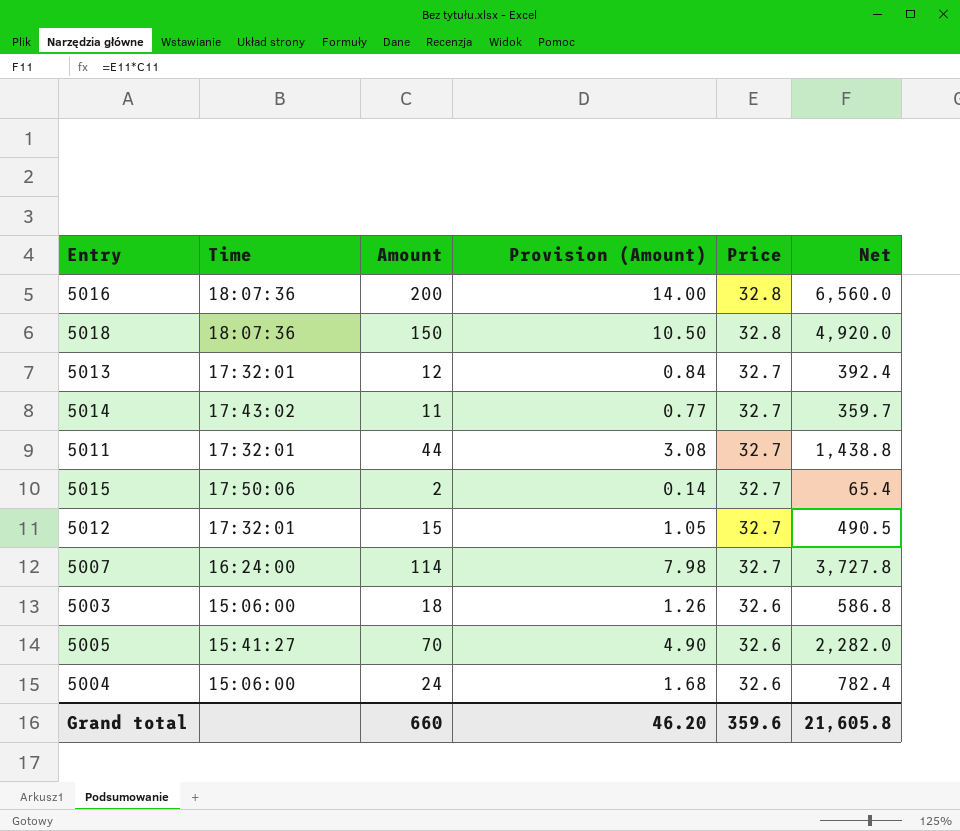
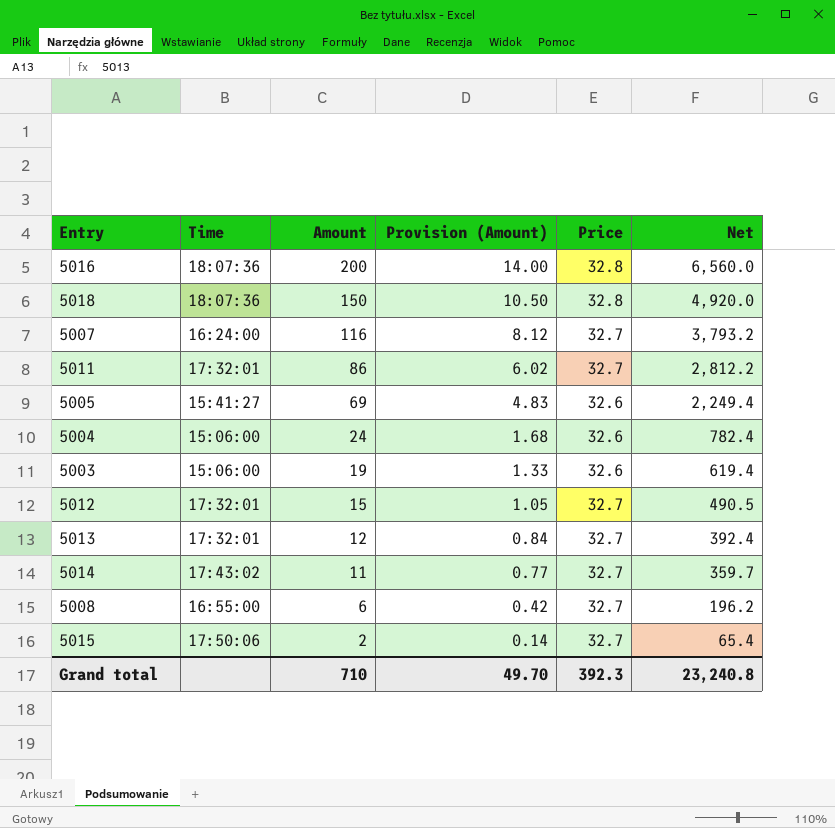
row order: Price descending -> Amount descending
5007 | Amount: 114 -> 116
5007 | Provision (Amount): 7.98 -> 8.12
5007 | Net: 3,727.8 -> 3,793.2
5011 | Amount: 44 -> 86
5011 | Provision (Amount): 3.08 -> 6.02
5011 | Net: 1,438.8 -> 2,812.2
5005 | Amount: 70 -> 69
5005 | Provision (Amount): 4.90 -> 4.83
5005 | Net: 2,282.0 -> 2,249.4
5003 | Amount: 18 -> 19
5003 | Provision (Amount): 1.26 -> 1.33
5003 | Net: 586.8 -> 619.4
row 5008: none -> 16:55:00 | 6 | 0.42 | 32.7 | 196.2
Grand total | Amount: 660 -> 710
Grand total | Provision (Amount): 46.20 -> 49.70
Grand total | Price: 359.6 -> 392.3
Grand total | Net: 21,605.8 -> 23,240.8

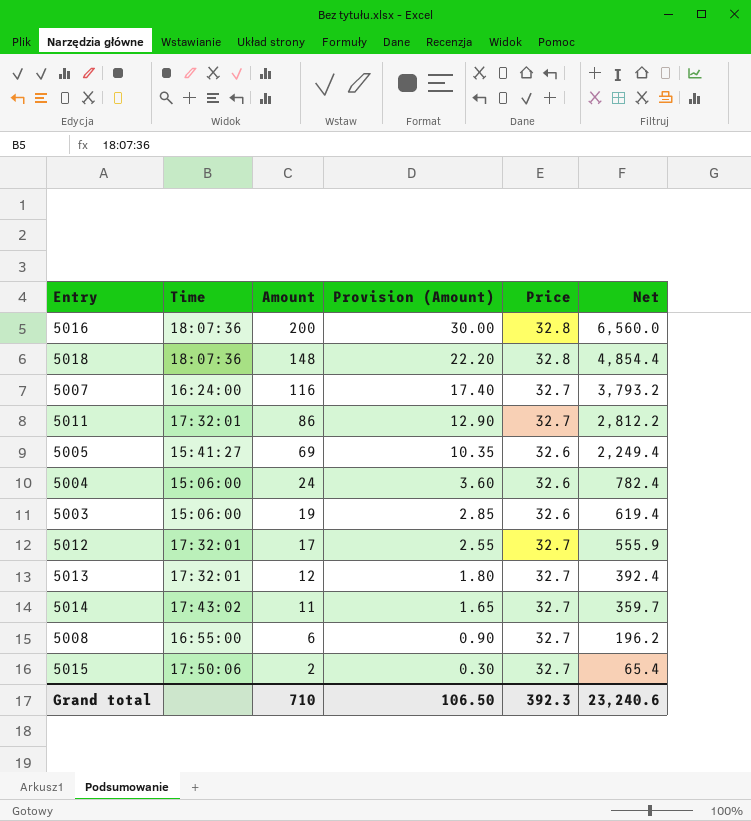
column Provision (Amount) | formula: [Amount] * 0.07 -> [Amount] * 0.15
5018 | Amount: 150 -> 148
5018 | Net: 4,920.0 -> 4,854.4
5012 | Amount: 15 -> 17
5012 | Net: 490.5 -> 555.9
Grand total | Provision (Amount): 49.70 -> 106.50
Grand total | Net: 23,240.8 -> 23,240.6

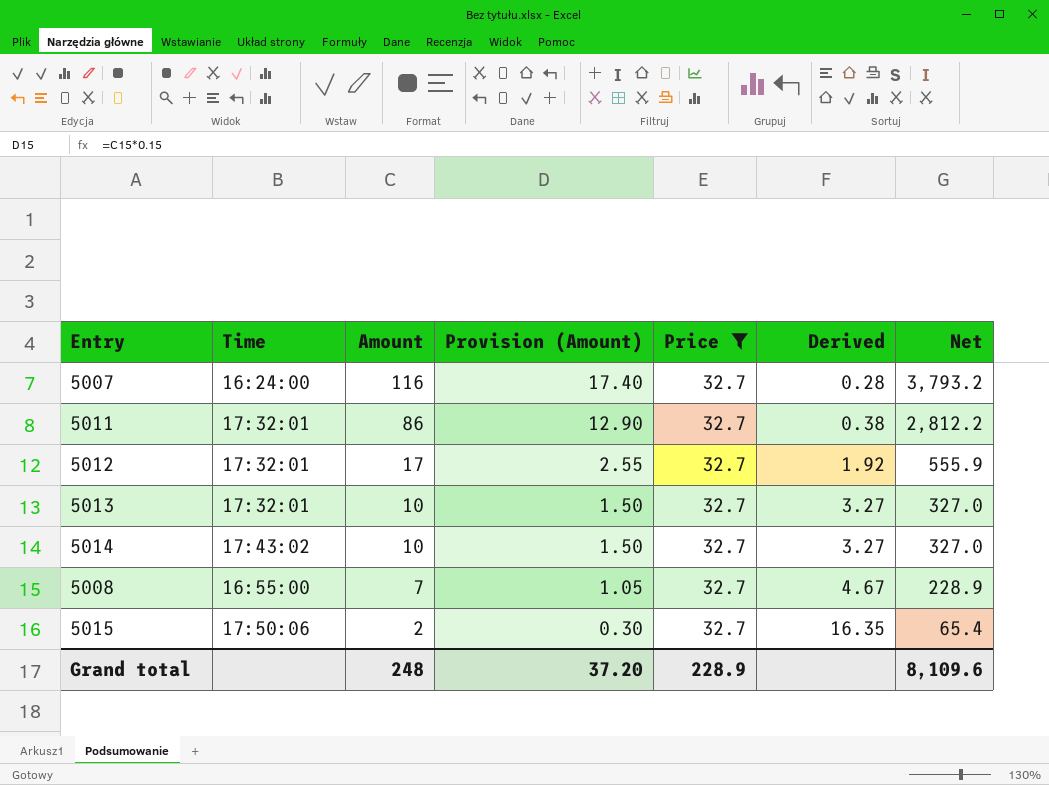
filter: none -> Price = 32.7
column Derived | formula: none -> [Price] / [Amount]
5013 | Amount: 12 -> 10
5013 | Provision (Amount): 1.80 -> 1.50
5013 | Net: 392.4 -> 327.0
5014 | Amount: 11 -> 10
5014 | Provision (Amount): 1.65 -> 1.50
5014 | Net: 359.7 -> 327.0
5008 | Amount: 6 -> 7
5008 | Provision (Amount): 0.90 -> 1.05
5008 | Net: 196.2 -> 228.9
Grand total | Amount: 710 -> 248
Grand total | Provision (Amount): 106.50 -> 37.20
Grand total | Price: 392.3 -> 228.9
Grand total | Net: 23,240.6 -> 8,109.6

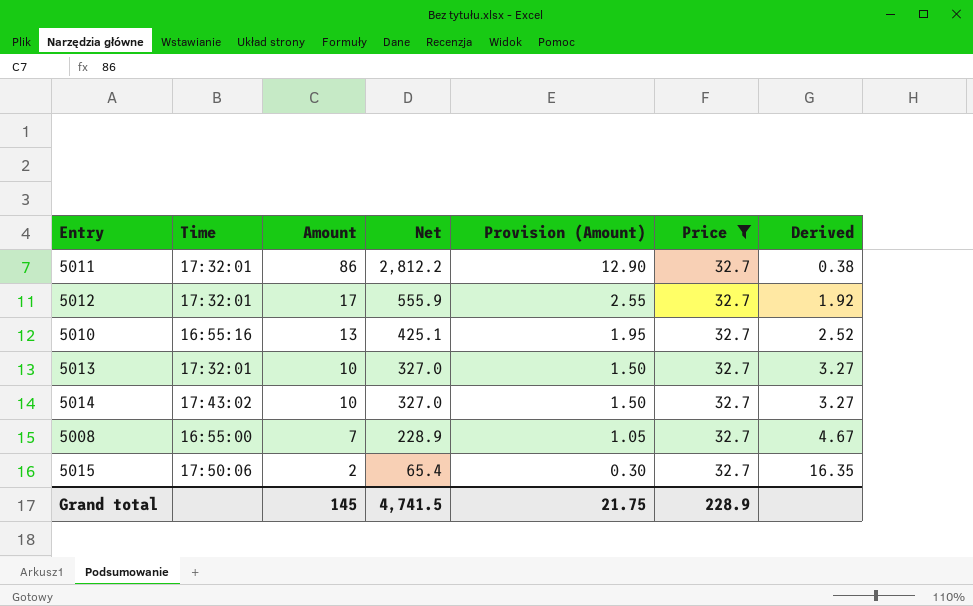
column Net | position: 7 -> 4
row 5007: 16:24:00 | 116 | 17.40 | 32.7 | 0.28 | 3,793.2 -> none
row 5010: none -> 16:55:16 | 13 | 425.1 | 1.95 | 32.7 | 2.52
Grand total | Amount: 248 -> 145
Grand total | Net: 8,109.6 -> 4,741.5
Grand total | Provision (Amount): 37.20 -> 21.75

